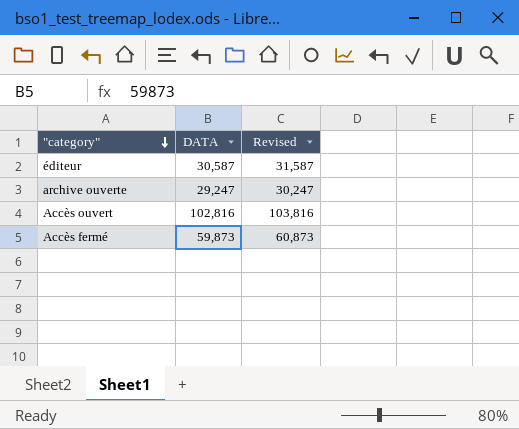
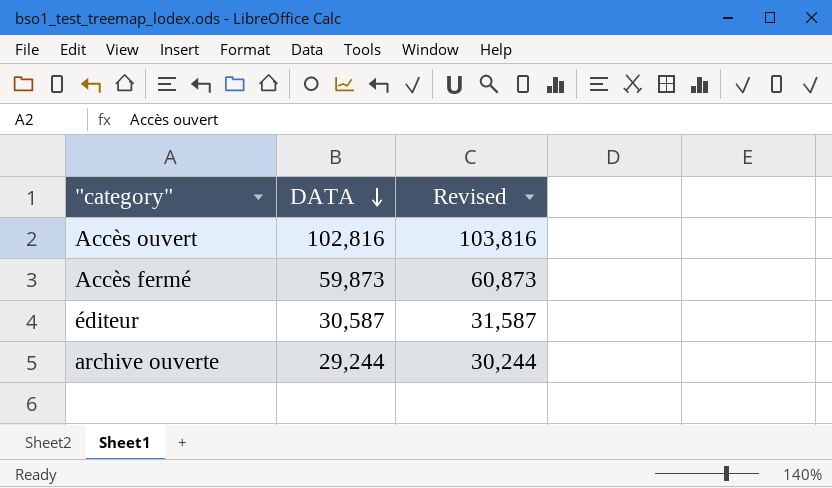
row order: "category" descending -> DATA descending
archive ouverte | DATA: 29,247 -> 29,244
archive ouverte | Revised: 30,247 -> 30,244

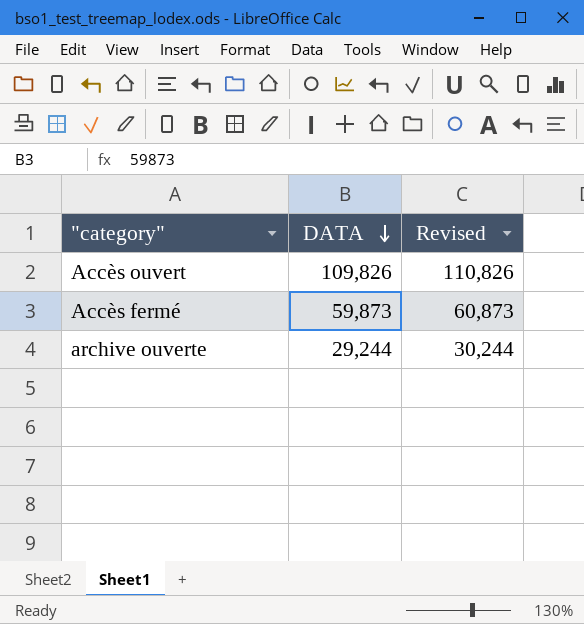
row éditeur: 30,587 | 31,587 -> none
Accès ouvert | DATA: 102,816 -> 109,826
Accès ouvert | Revised: 103,816 -> 110,826

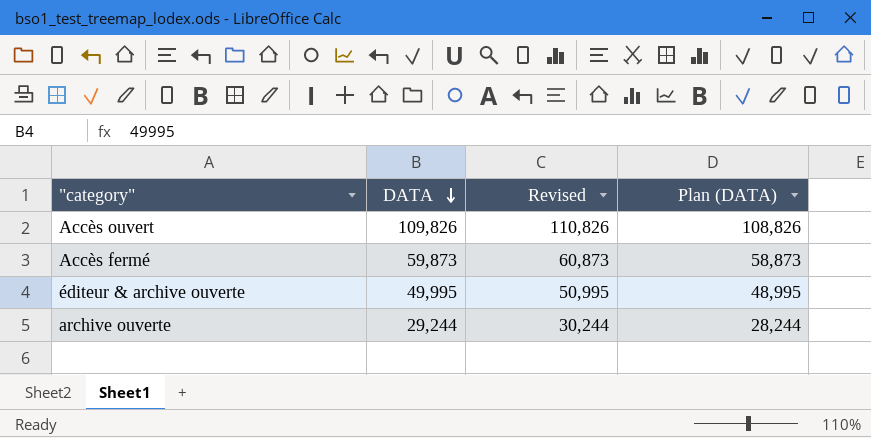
column Plan (DATA) | formula: none -> [DATA] - 1000
row éditeur & archive ouverte: none -> 49,995 | 50,995 | 48,995

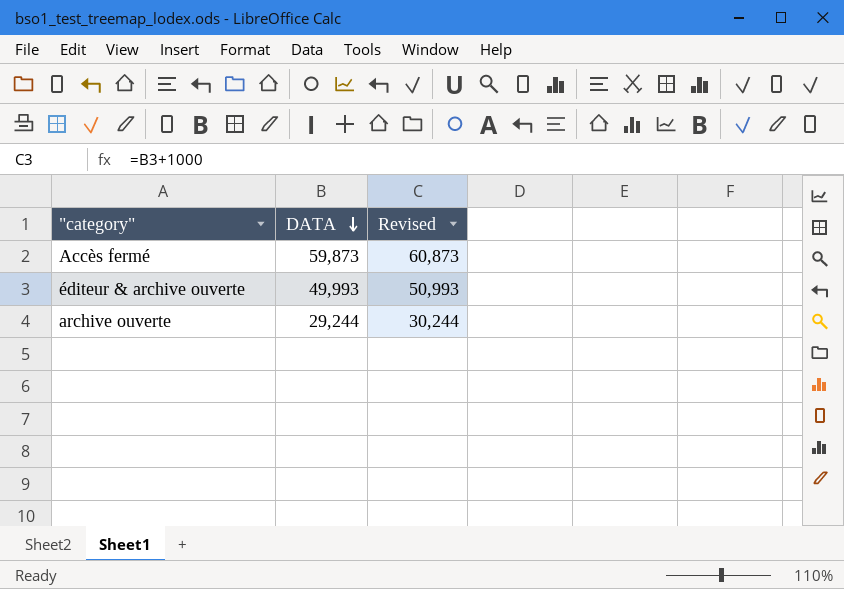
column Plan (DATA) | formula: [DATA] - 1000 -> none
row Accès ouvert: 109,826 | 110,826 | 108,826 -> none
éditeur & archive ouverte | DATA: 49,995 -> 49,993
éditeur & archive ouverte | Revised: 50,995 -> 50,993

